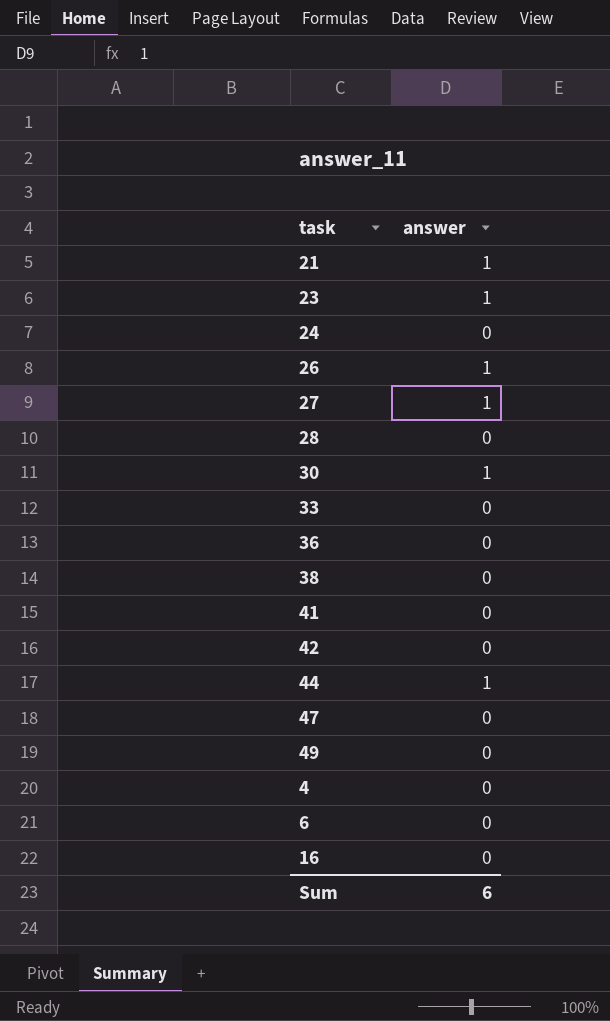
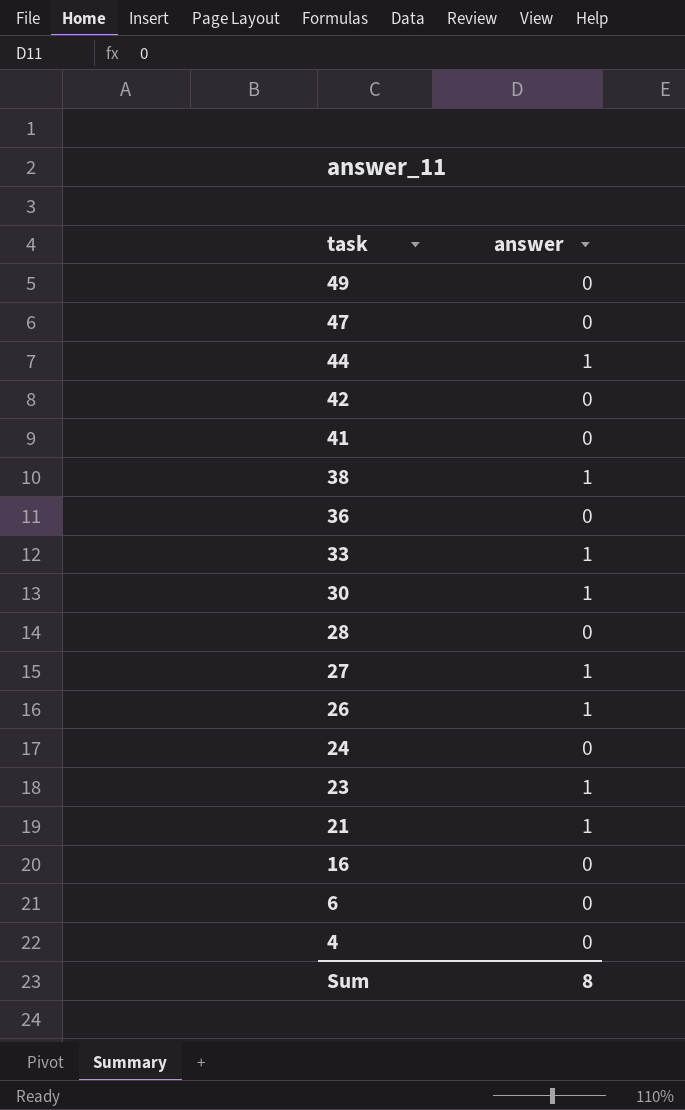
row order: none -> task descending
38 | answer: 0 -> 1
33 | answer: 0 -> 1
Sum | answer: 6 -> 8

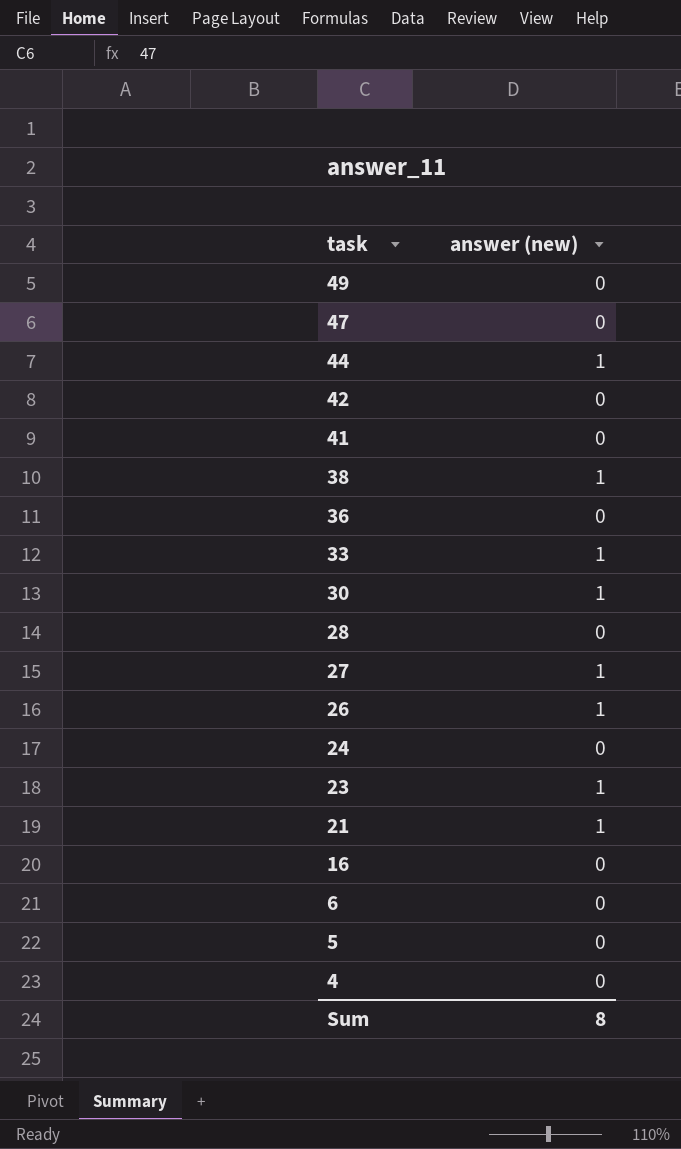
column name: answer -> answer (new)
row 5: none -> 0

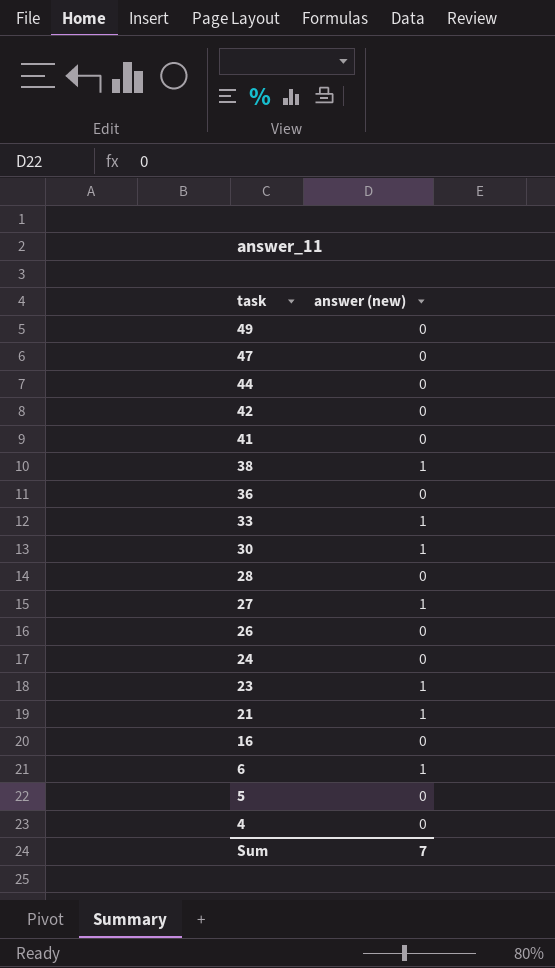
44 | answer (new): 1 -> 0
26 | answer (new): 1 -> 0
6 | answer (new): 0 -> 1
Sum | answer (new): 8 -> 7

